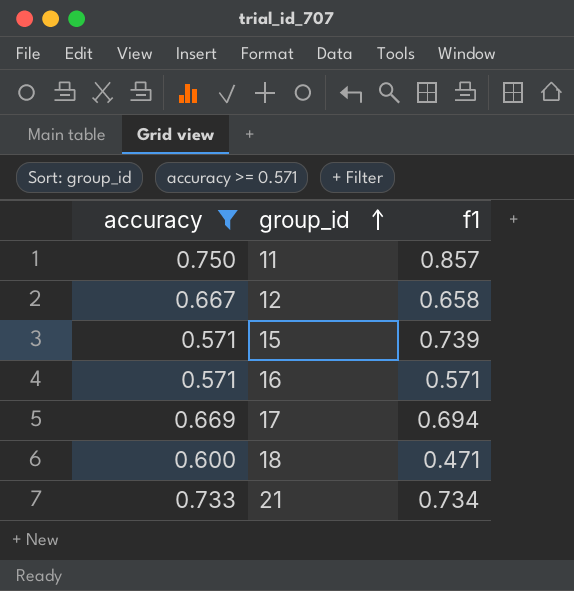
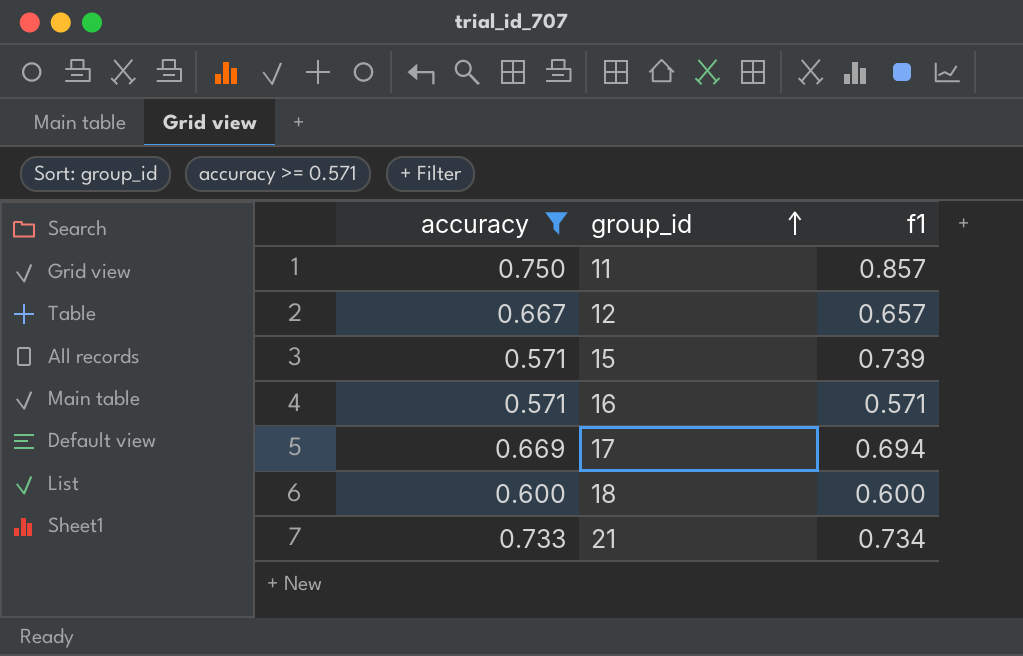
12 | f1: 0.658 -> 0.657
18 | f1: 0.471 -> 0.600

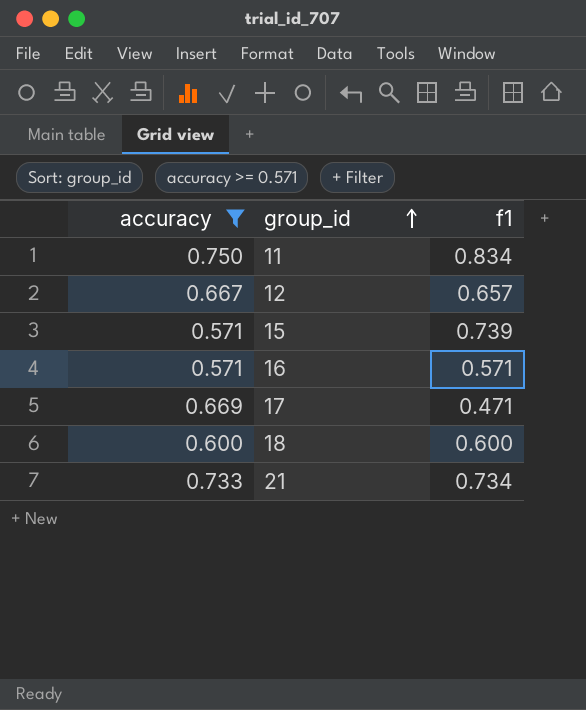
11 | f1: 0.857 -> 0.834
17 | f1: 0.694 -> 0.471

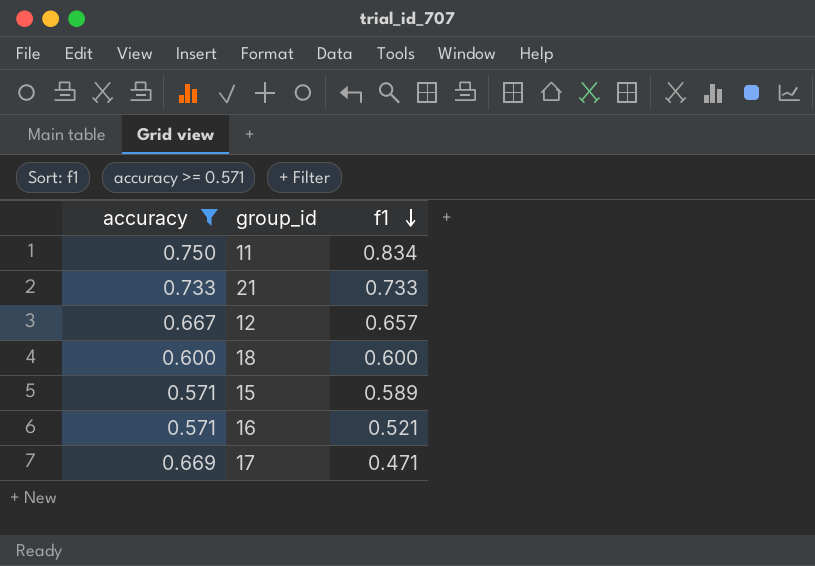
row order: group_id ascending -> f1 descending
21 | f1: 0.734 -> 0.733
15 | f1: 0.739 -> 0.589
16 | f1: 0.571 -> 0.521

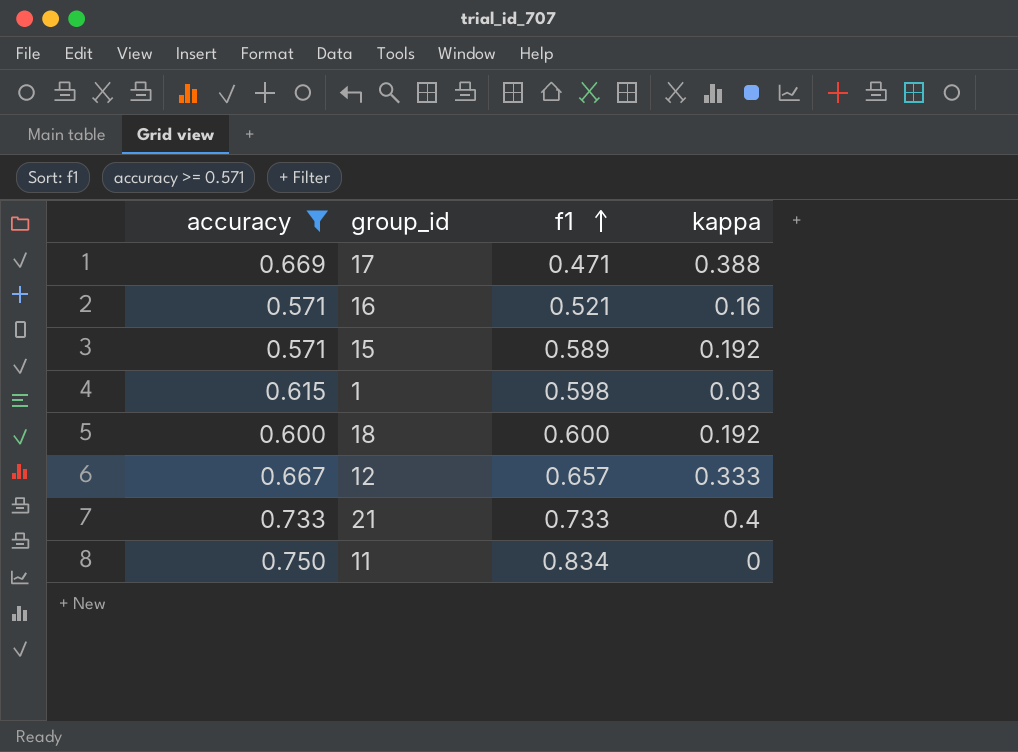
row order: f1 descending -> f1 ascending
column kappa | position: none -> 4
row 1: none -> 0.615 | 0.598 | 0.03

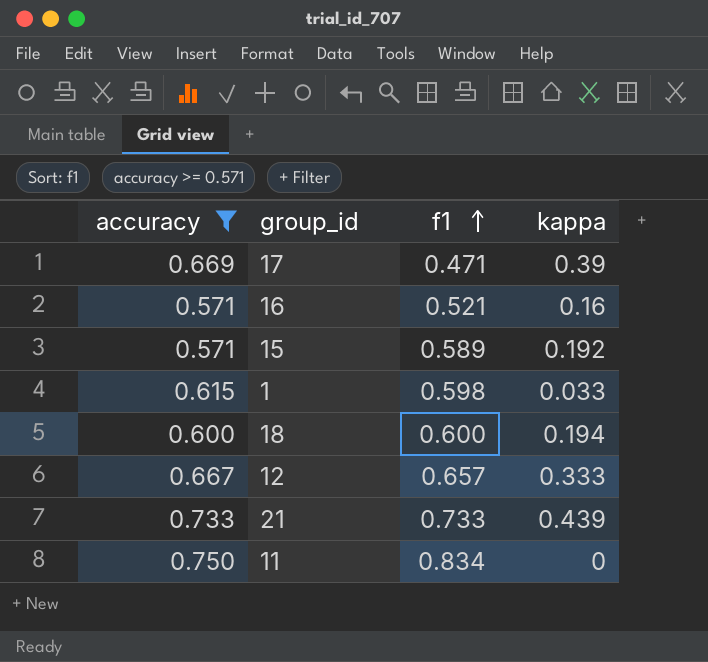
17 | kappa: 0.388 -> 0.39
1 | kappa: 0.03 -> 0.033
18 | kappa: 0.192 -> 0.194
21 | kappa: 0.4 -> 0.439

